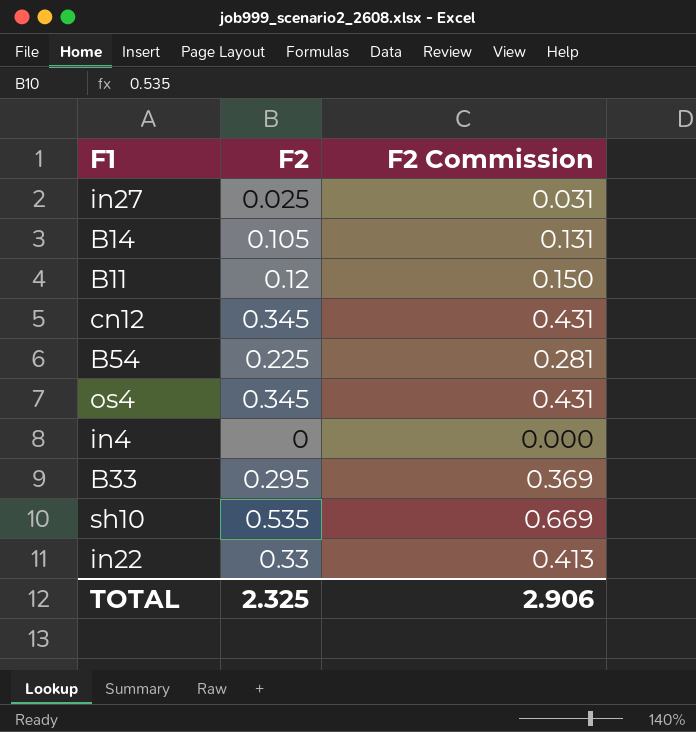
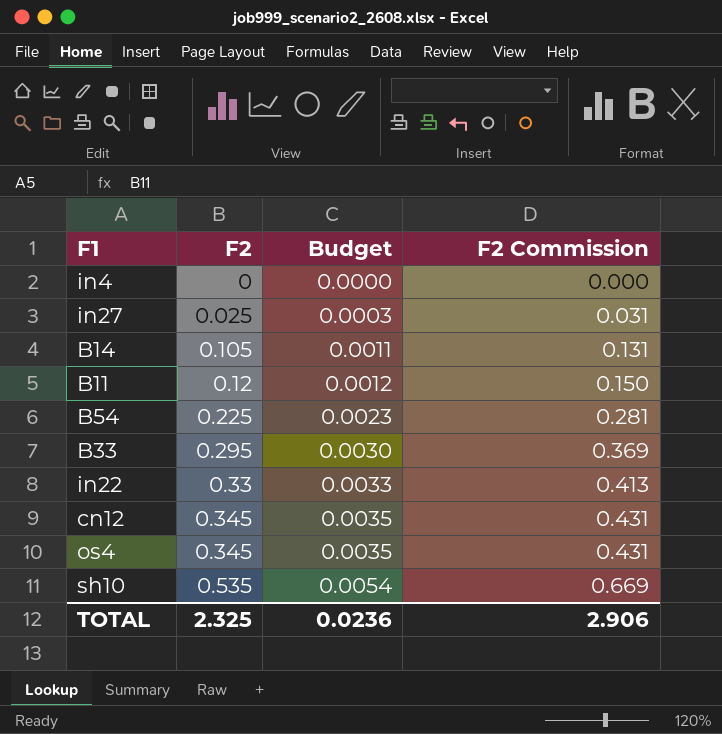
row order: none -> F2 ascending
column Budget | formula: none -> [F2] * 0.01

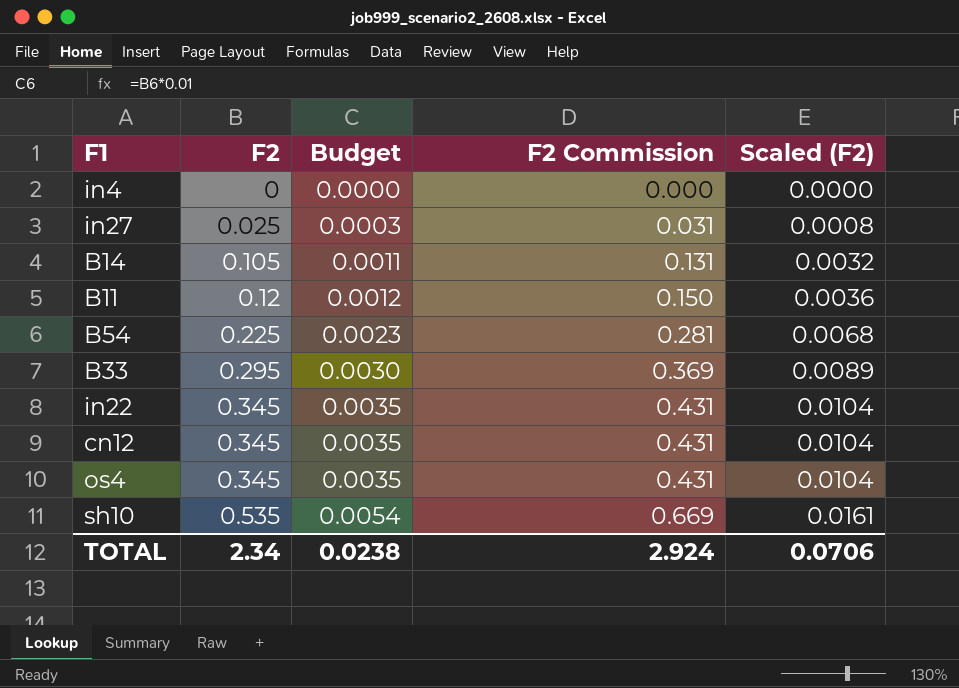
column Scaled (F2) | formula: none -> [F2] * 0.03
in22 | F2: 0.33 -> 0.345
in22 | Budget: 0.0033 -> 0.0035
in22 | F2 Commission: 0.413 -> 0.431
TOTAL | F2: 2.325 -> 2.34
TOTAL | Budget: 0.0236 -> 0.0238
TOTAL | F2 Commission: 2.906 -> 2.924

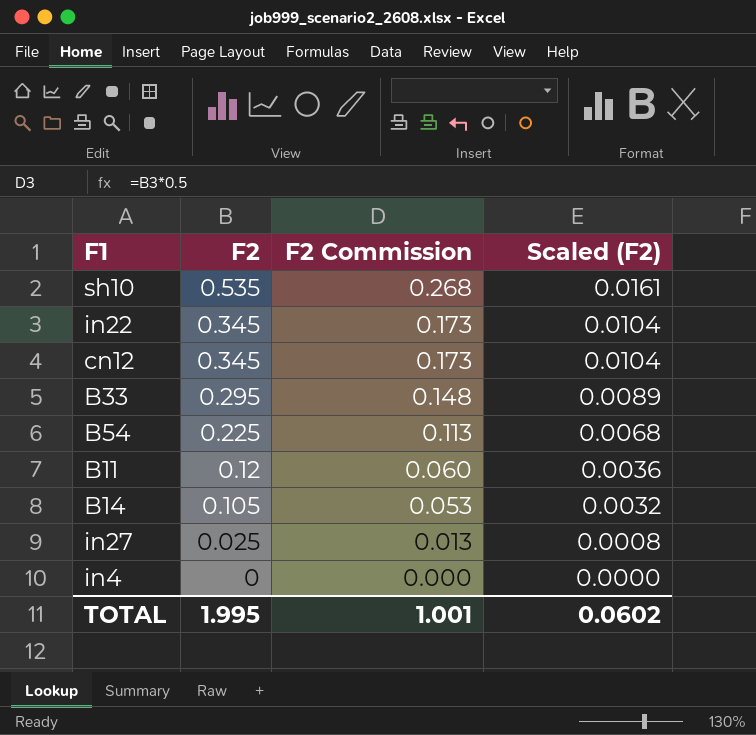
row order: F2 ascending -> F2 descending
column Budget | formula: [F2] * 0.01 -> none
column F2 Commission | formula: [F2] * 1.25 -> [F2] * 0.5
row os4: 0.345 | 0.0035 | 0.431 | 0.0104 -> none
TOTAL | F2: 2.34 -> 1.995
TOTAL | F2 Commission: 2.924 -> 1.001
TOTAL | Scaled (F2): 0.0706 -> 0.0602

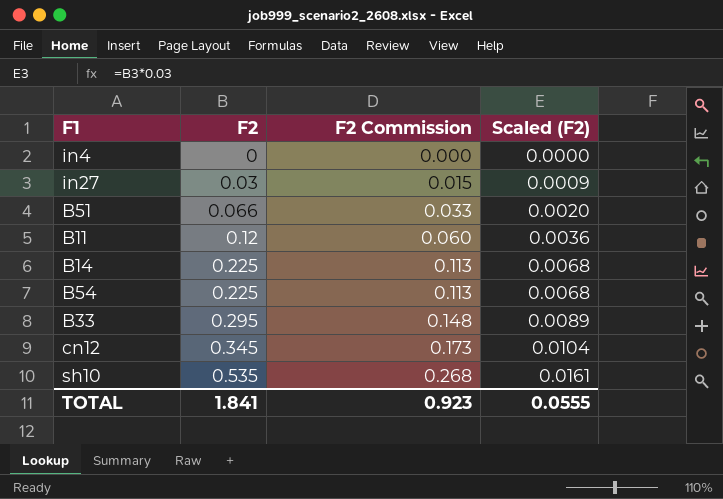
row order: F2 descending -> F2 ascending
row in22: 0.345 | 0.173 | 0.0104 -> none
in27 | F2: 0.025 -> 0.03
in27 | F2 Commission: 0.013 -> 0.015
in27 | Scaled (F2): 0.0008 -> 0.0009
row B51: none -> 0.066 | 0.033 | 0.0020
B14 | F2: 0.105 -> 0.225
B14 | F2 Commission: 0.053 -> 0.113
B14 | Scaled (F2): 0.0032 -> 0.0068
TOTAL | F2: 1.995 -> 1.841
TOTAL | F2 Commission: 1.001 -> 0.923
TOTAL | Scaled (F2): 0.0602 -> 0.0555

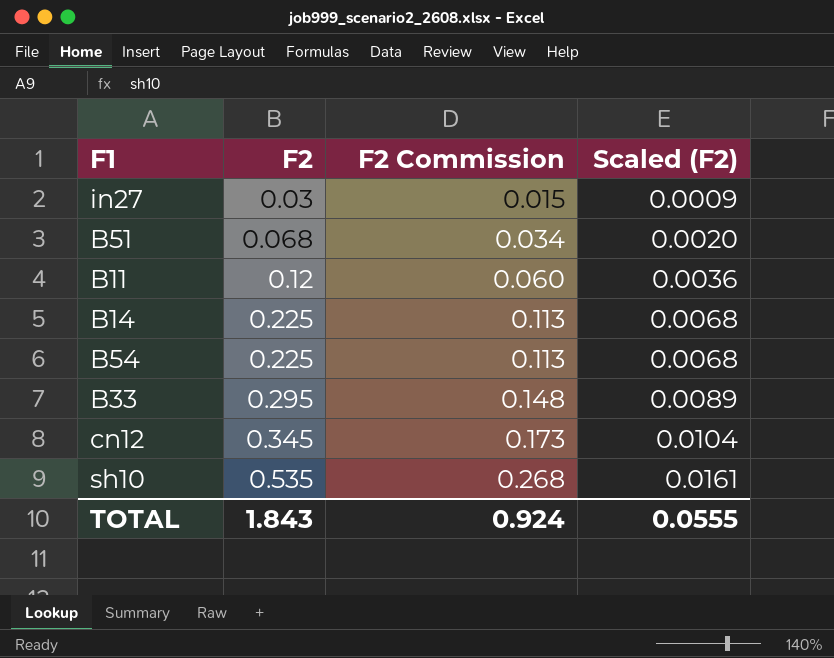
row in4: 0 | 0.000 | 0.0000 -> none
B51 | F2: 0.066 -> 0.068
B51 | F2 Commission: 0.033 -> 0.034
TOTAL | F2: 1.841 -> 1.843
TOTAL | F2 Commission: 0.923 -> 0.924

